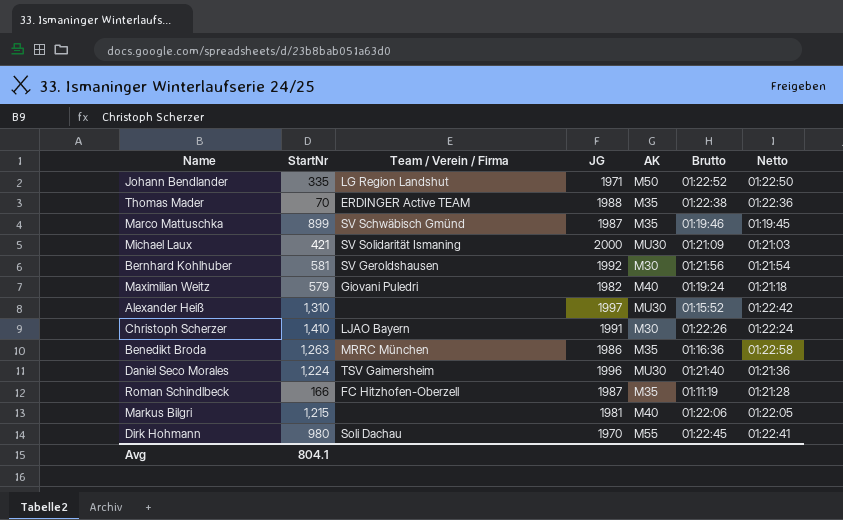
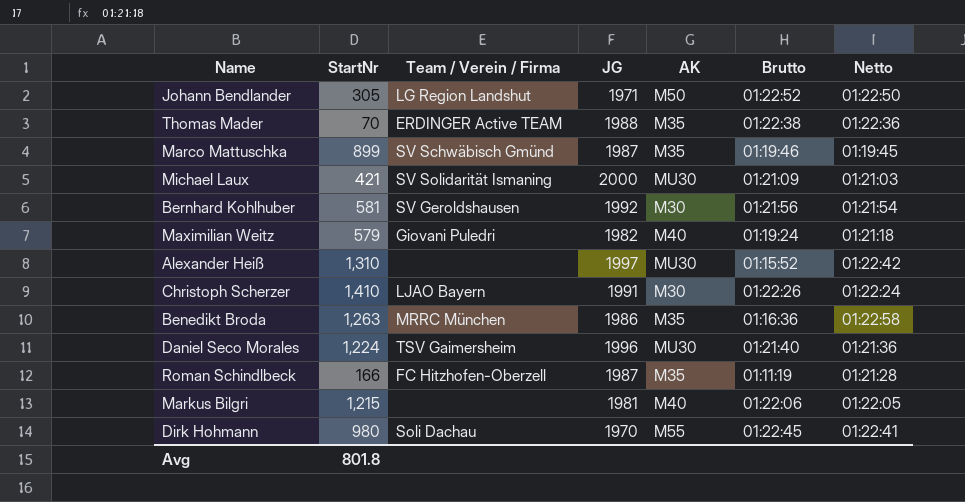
Johann Bendlander | StartNr: 335 -> 305
Avg | StartNr: 804.1 -> 801.8

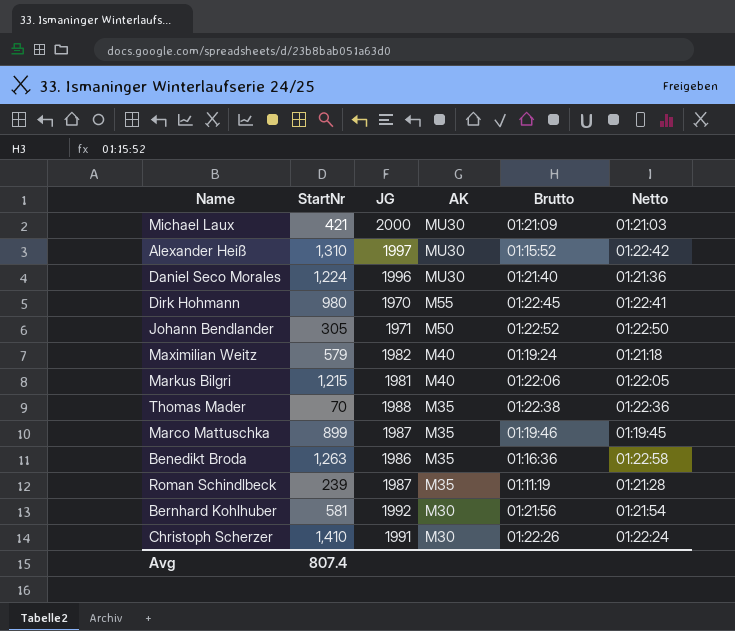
row order: none -> AK descending
column Team / Verein / Firma | position: 3 -> none
Roman Schindlbeck | StartNr: 166 -> 239
Avg | StartNr: 801.8 -> 807.4

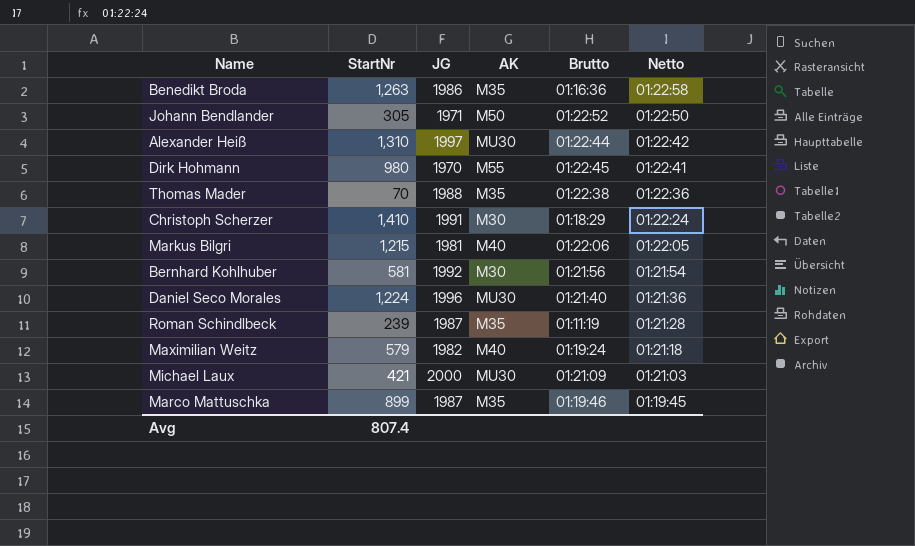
row order: AK descending -> Netto descending
Alexander Heiß | Brutto: 01:15:52 -> 01:22:44
Christoph Scherzer | Brutto: 01:22:26 -> 01:18:29

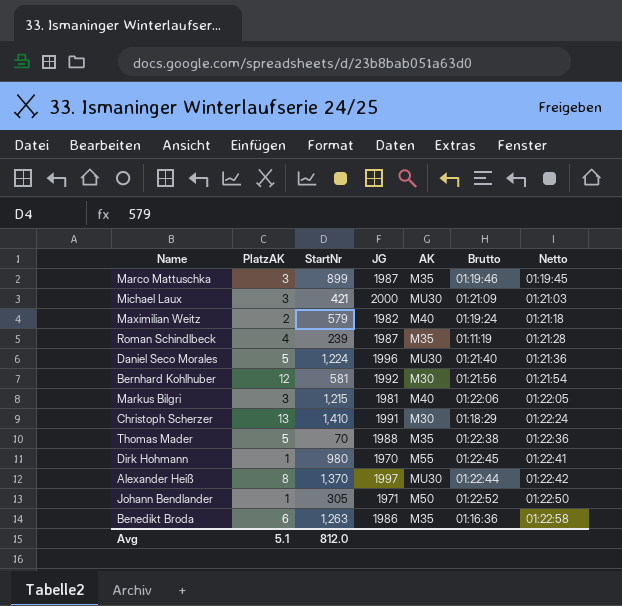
row order: Netto descending -> Netto ascending
column PlatzAK | position: none -> 2
Alexander Heiß | StartNr: 1,310 -> 1,370
Avg | StartNr: 807.4 -> 812.0

